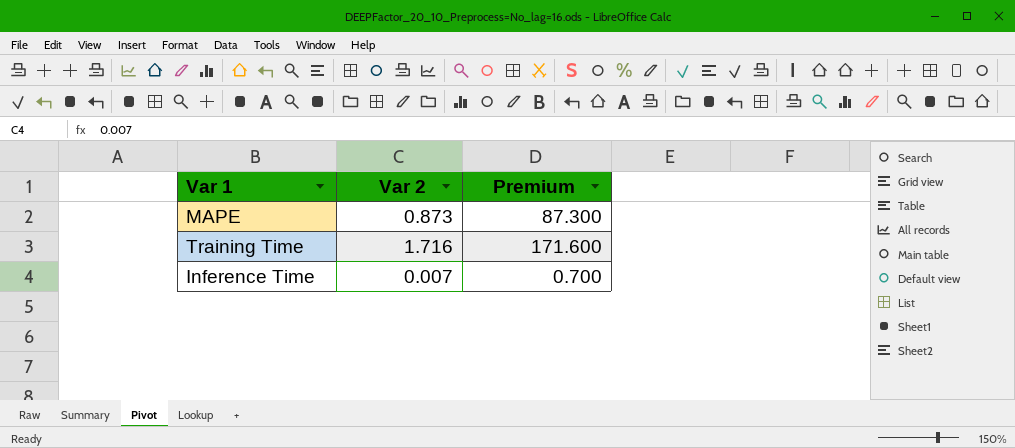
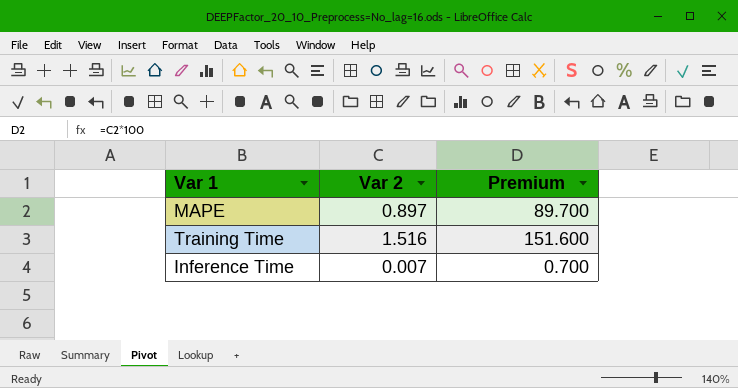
MAPE | Var 2: 0.873 -> 0.897
MAPE | Premium: 87.300 -> 89.700
Training Time | Var 2: 1.716 -> 1.516
Training Time | Premium: 171.600 -> 151.600

